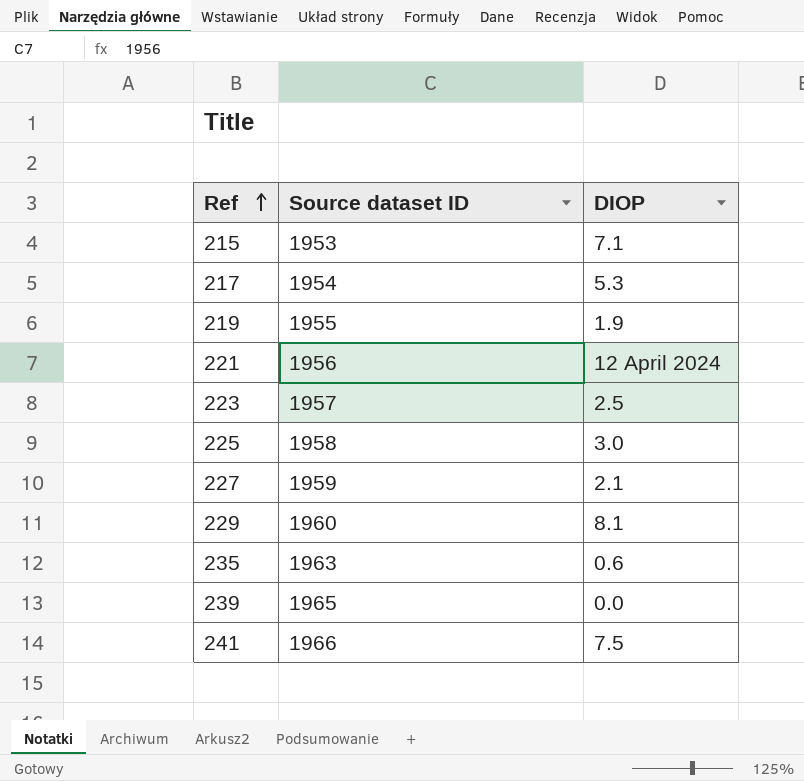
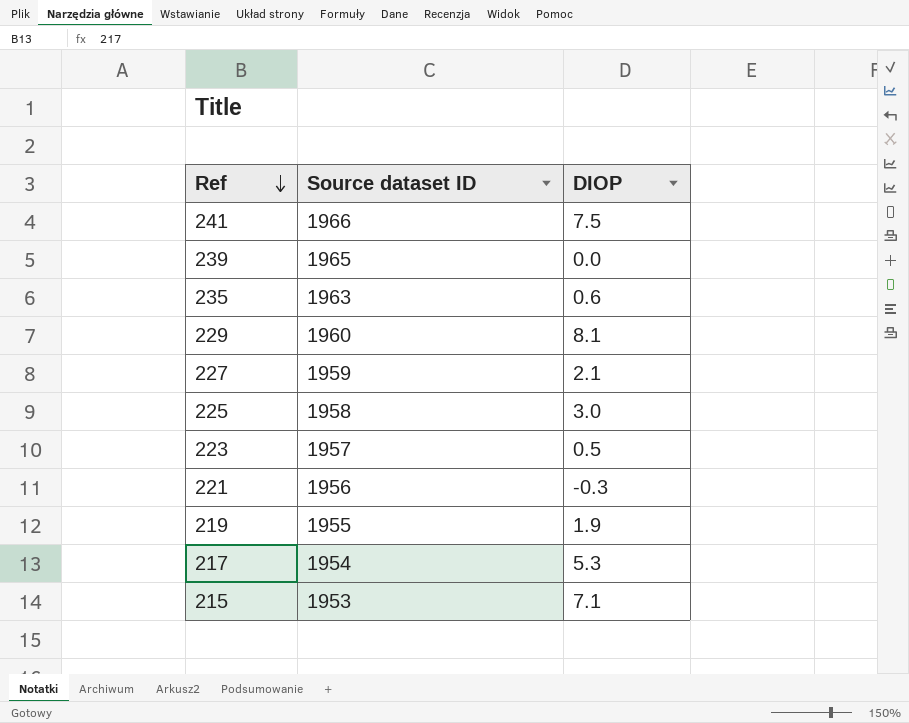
row order: Ref ascending -> Ref descending
223 | DIOP: 2.5 -> 0.5
221 | DIOP: 12 April 2024 -> -0.3

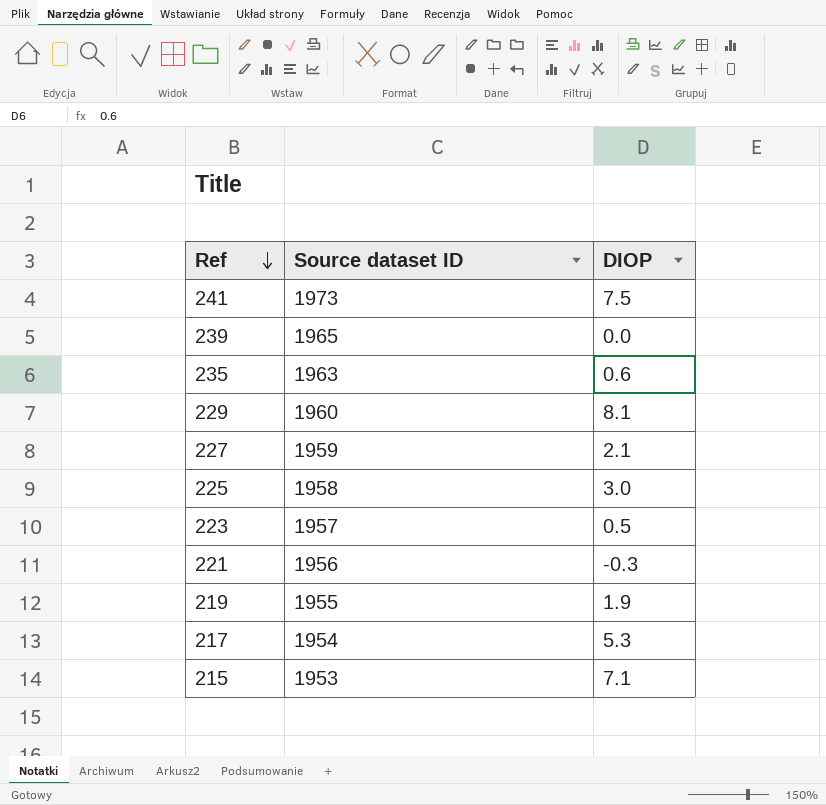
241 | Source dataset ID: 1966 -> 1973

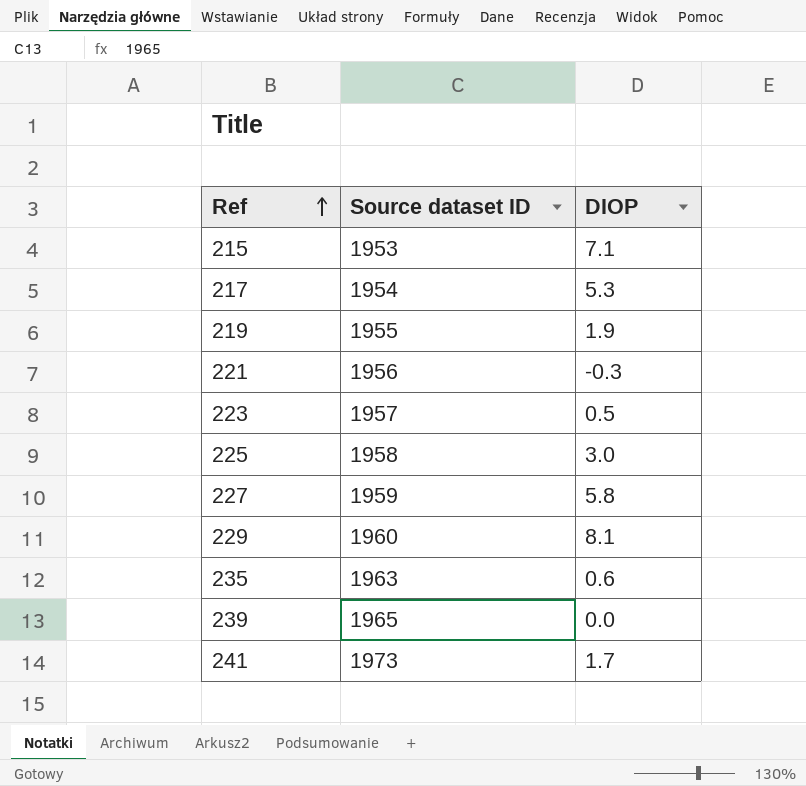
row order: Ref descending -> Ref ascending
227 | DIOP: 2.1 -> 5.8
241 | DIOP: 7.5 -> 1.7

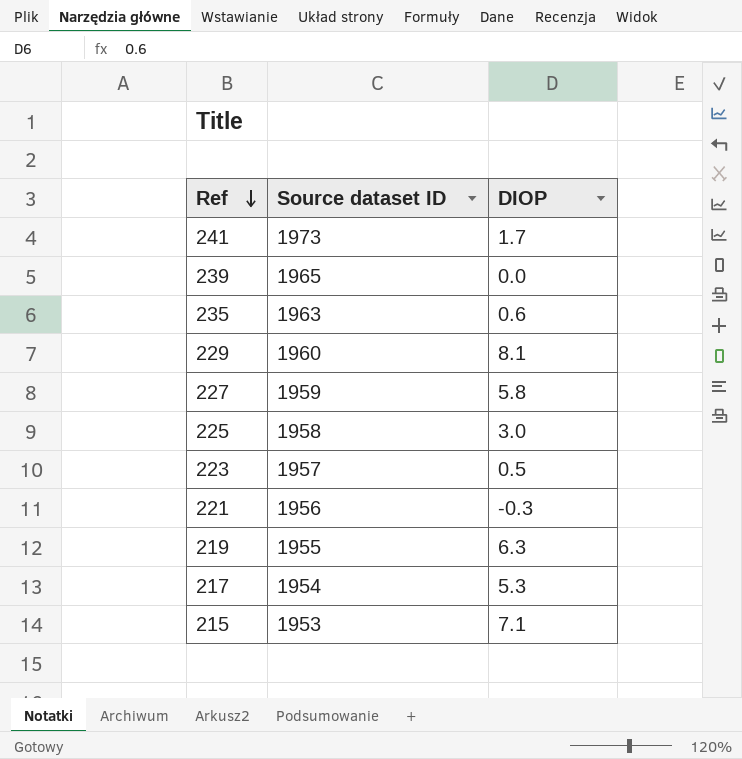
row order: Ref ascending -> Ref descending
219 | DIOP: 1.9 -> 6.3

